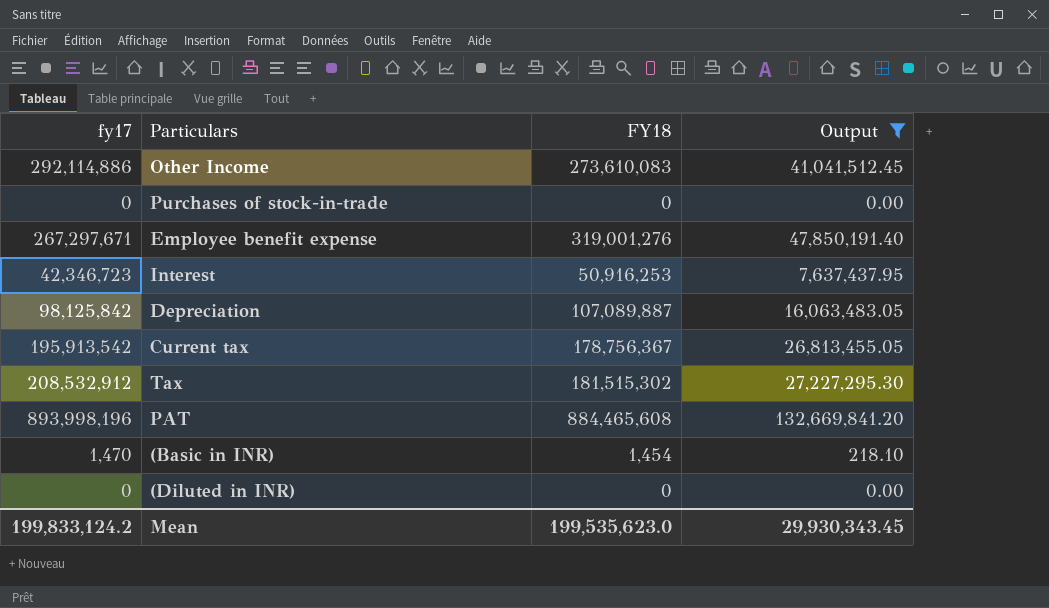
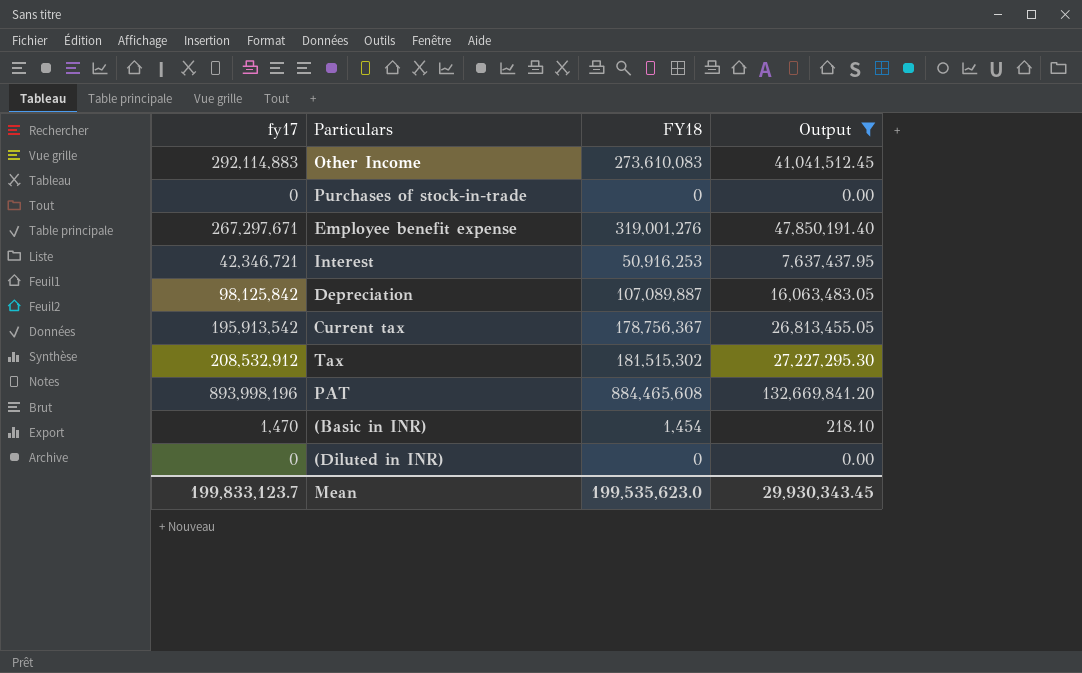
Other Income | fy17: 292,114,886 -> 292,114,883
Interest | fy17: 42,346,723 -> 42,346,721
Mean | fy17: 199,833,124.2 -> 199,833,123.7

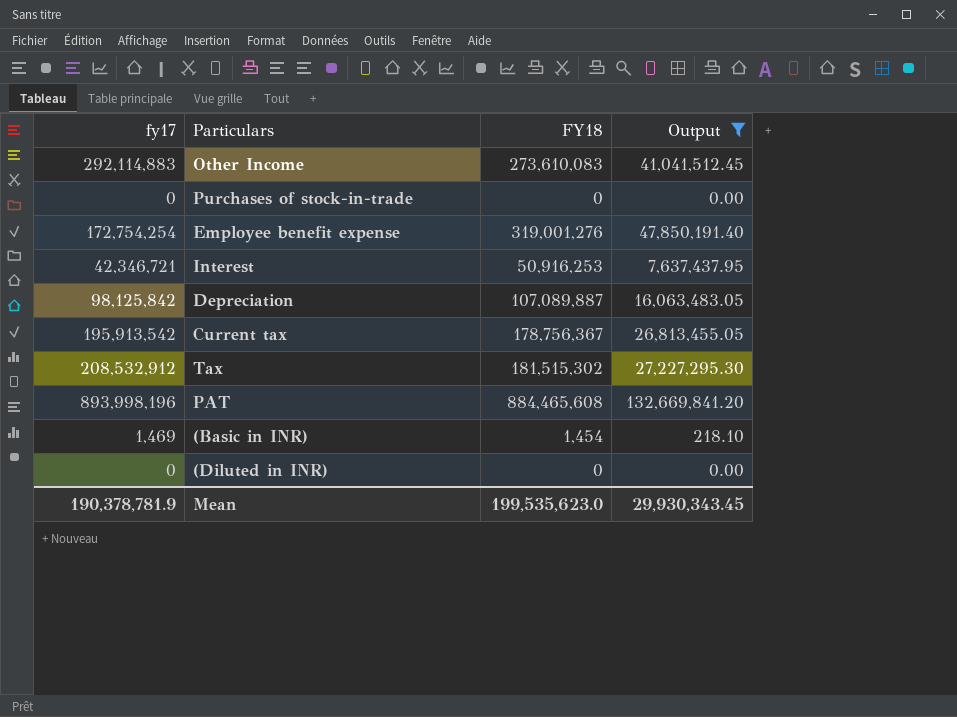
Employee benefit expense | fy17: 267,297,671 -> 172,754,254
(Basic in INR) | fy17: 1,470 -> 1,469
Mean | fy17: 199,833,123.7 -> 190,378,781.9

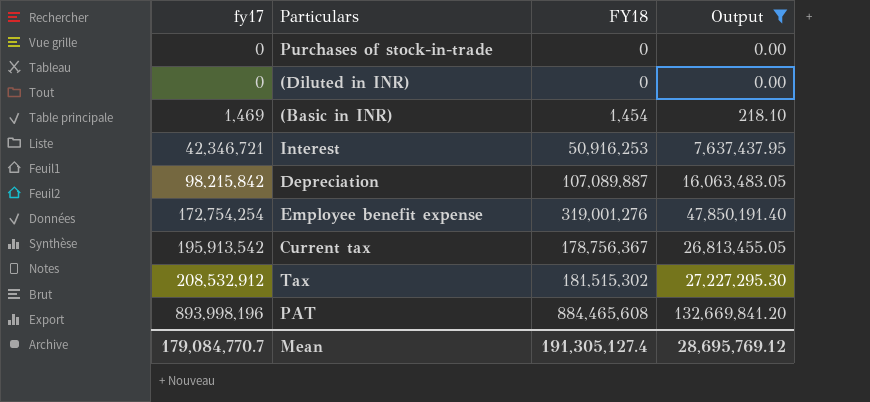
row order: none -> fy17 ascending
row Other Income: 292,114,883 | 273,610,083 | 41,041,512.45 -> none
Depreciation | fy17: 98,125,842 -> 98,215,842
Mean | fy17: 190,378,781.9 -> 179,084,770.7
Mean | FY18: 199,535,623.0 -> 191,305,127.4
Mean | Output: 29,930,343.45 -> 28,695,769.12

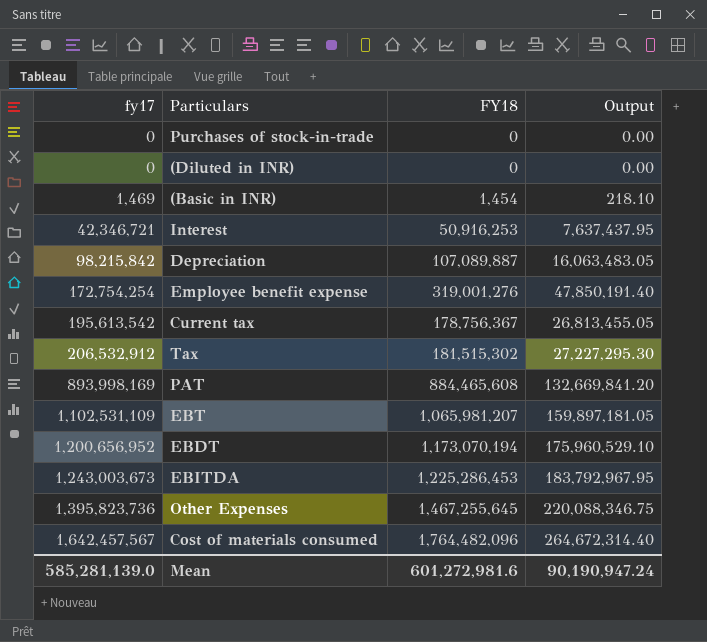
filter: Output <= 132,669,841.20 -> none
Current tax | fy17: 195,913,542 -> 195,613,542
Tax | fy17: 208,532,912 -> 206,532,912
PAT | fy17: 893,998,196 -> 893,998,169
Mean | fy17: 179,084,770.7 -> 585,281,139.0
Mean | FY18: 191,305,127.4 -> 601,272,981.6
Mean | Output: 28,695,769.12 -> 90,190,947.24

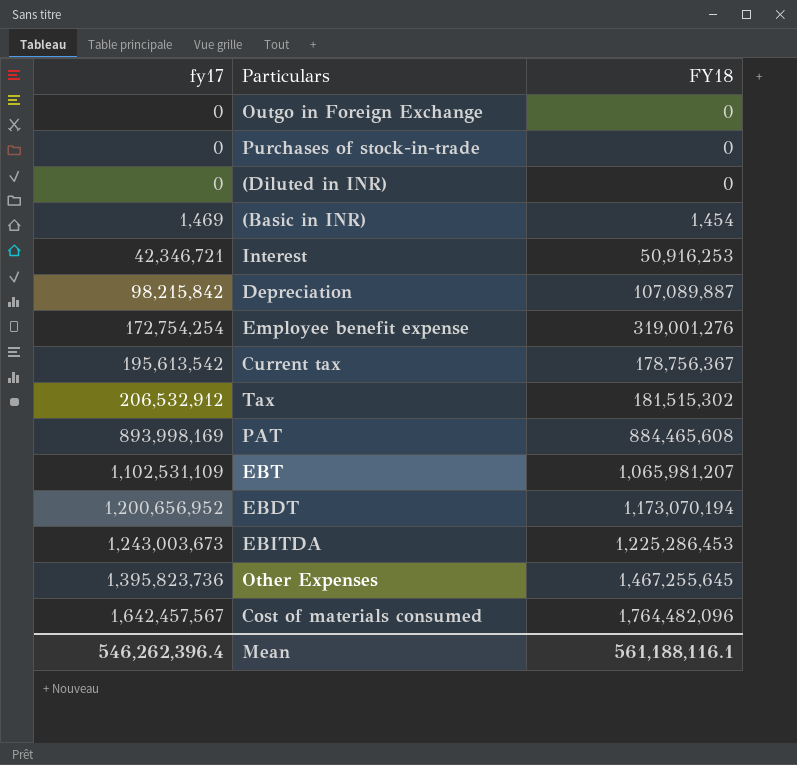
column Output | formula: [FY18] * 0.15 -> none
row Outgo in Foreign Exchange: none -> 0 | 0
Mean | fy17: 585,281,139.0 -> 546,262,396.4
Mean | FY18: 601,272,981.6 -> 561,188,116.1

